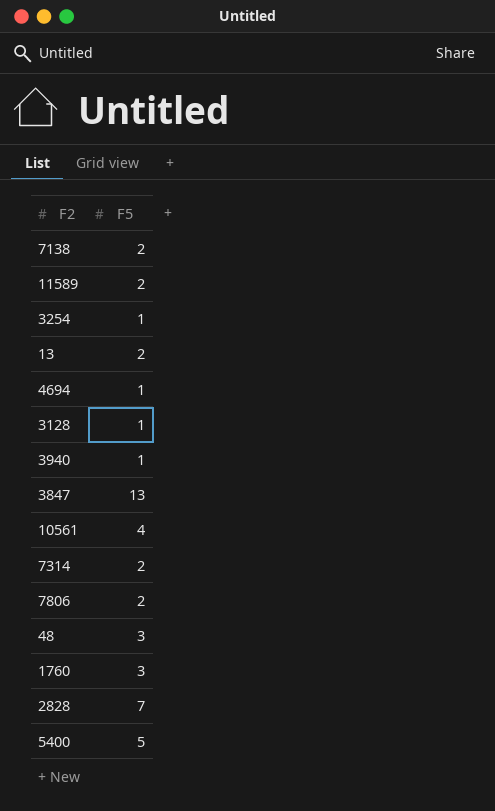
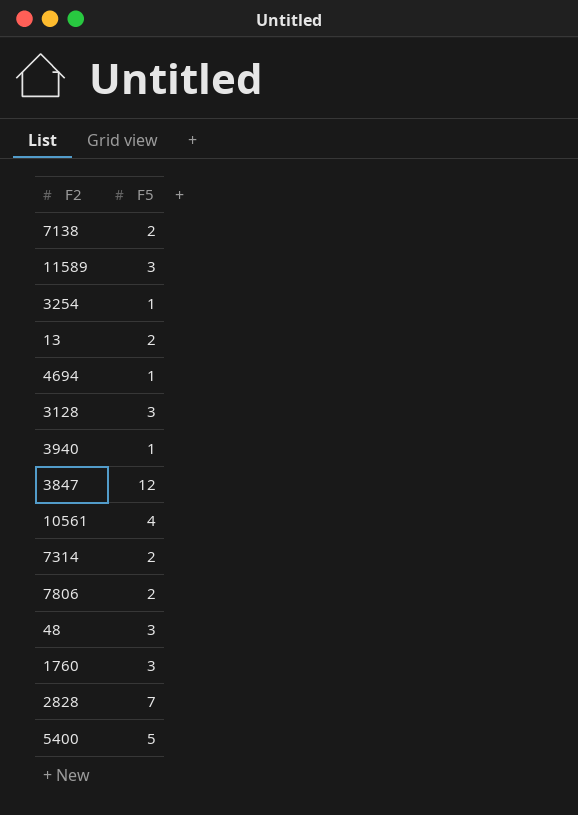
11589 | F5: 2 -> 3
3128 | F5: 1 -> 3
3847 | F5: 13 -> 12

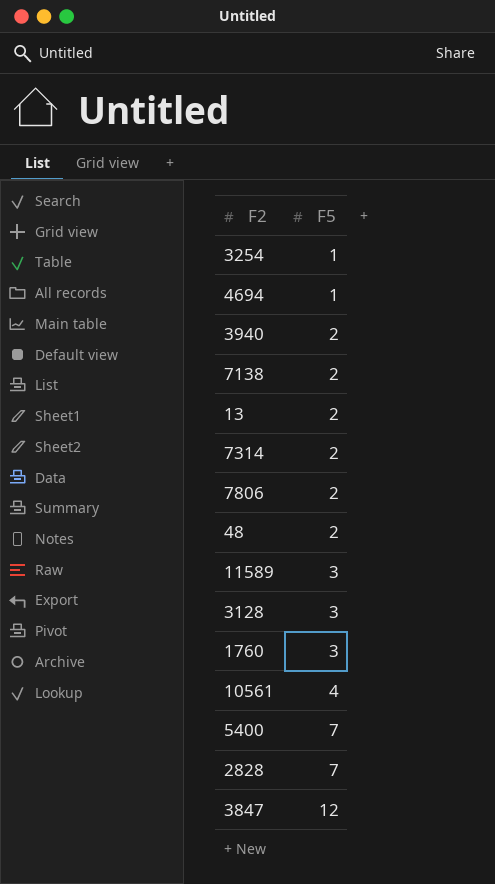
row order: none -> F5 ascending
3940 | F5: 1 -> 2
48 | F5: 3 -> 2
5400 | F5: 5 -> 7

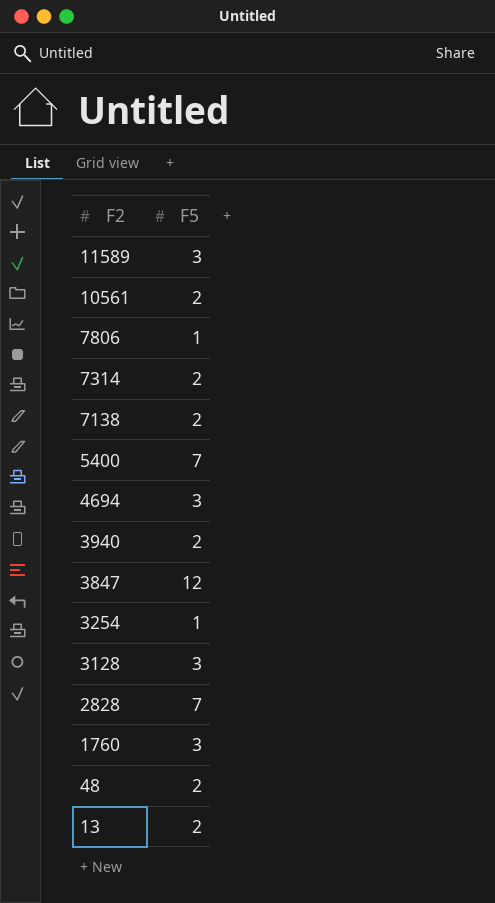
row order: F5 ascending -> F2 descending
10561 | F5: 4 -> 2
7806 | F5: 2 -> 1
4694 | F5: 1 -> 3

